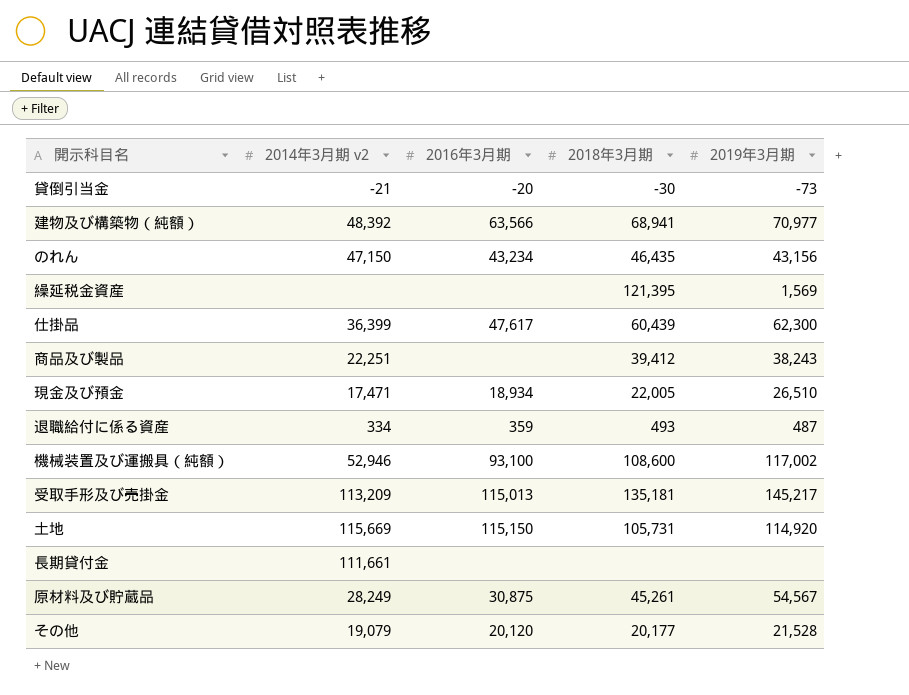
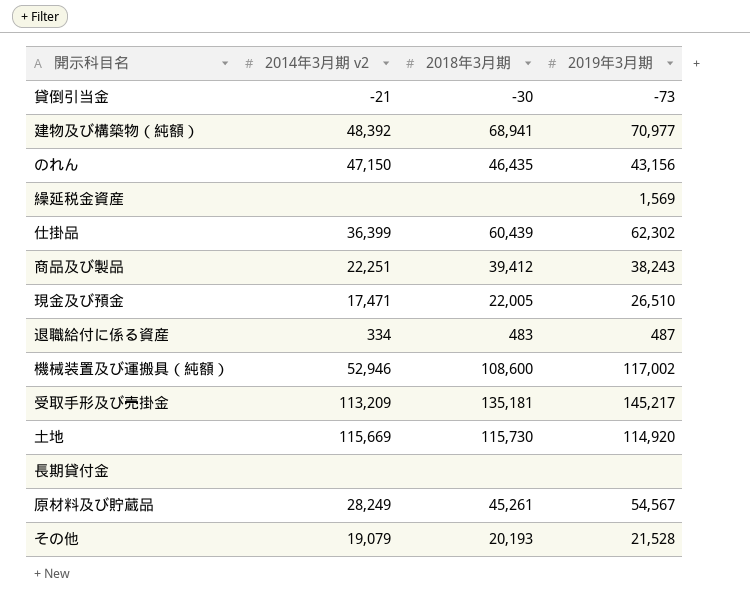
column 2016年3月期 | position: 3 -> none
繰延税金資産 | 2018年3月期: 121,395 -> none
仕掛品 | 2019年3月期: 62,300 -> 62,302
退職給付に係る資産 | 2018年3月期: 493 -> 483
土地 | 2018年3月期: 105,731 -> 115,730
長期貸付金 | 2014年3月期 v2: 111,661 -> none
その他 | 2018年3月期: 20,177 -> 20,193

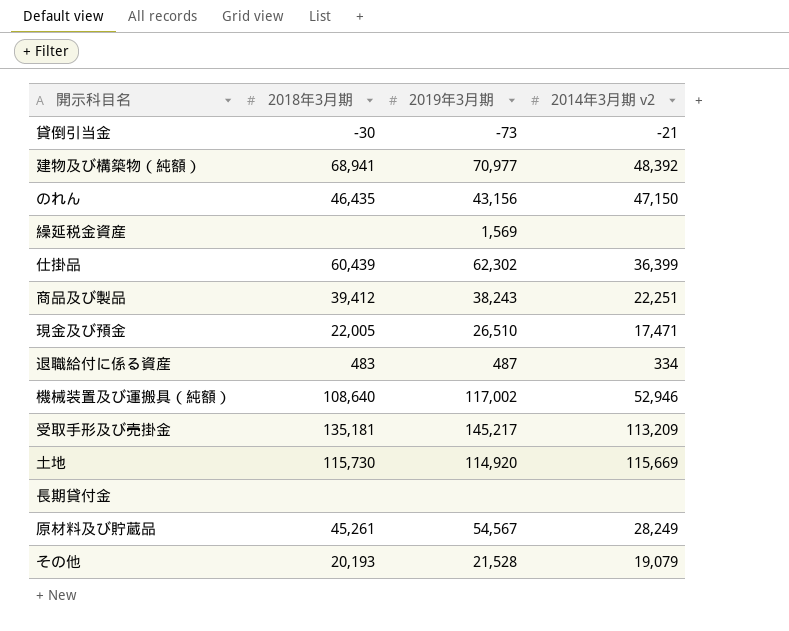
column 2014年3月期 v2 | position: 2 -> 4
機械装置及び運搬具（純額） | 2018年3月期: 108,600 -> 108,640

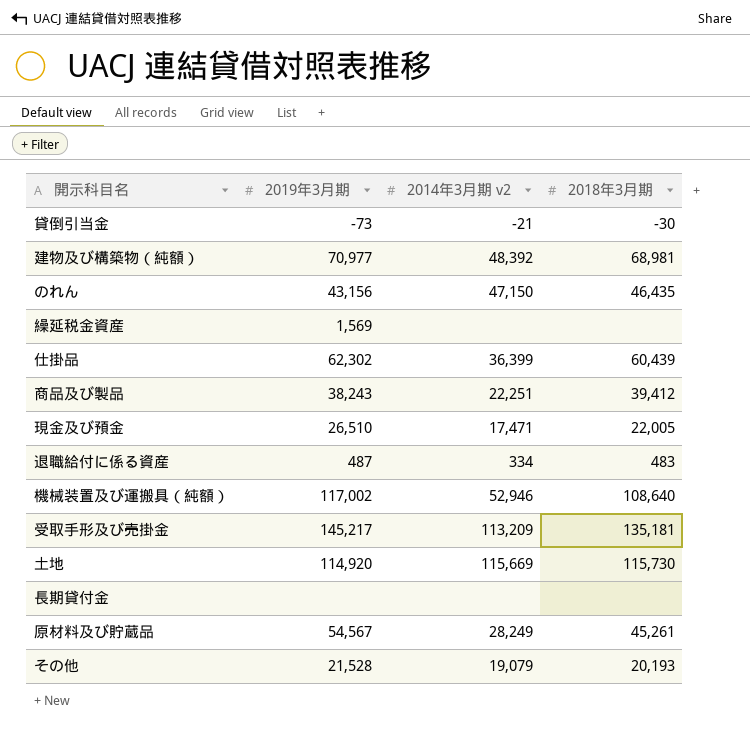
column 2018年3月期 | position: 2 -> 4
建物及び構築物（純額） | 2018年3月期: 68,941 -> 68,981

